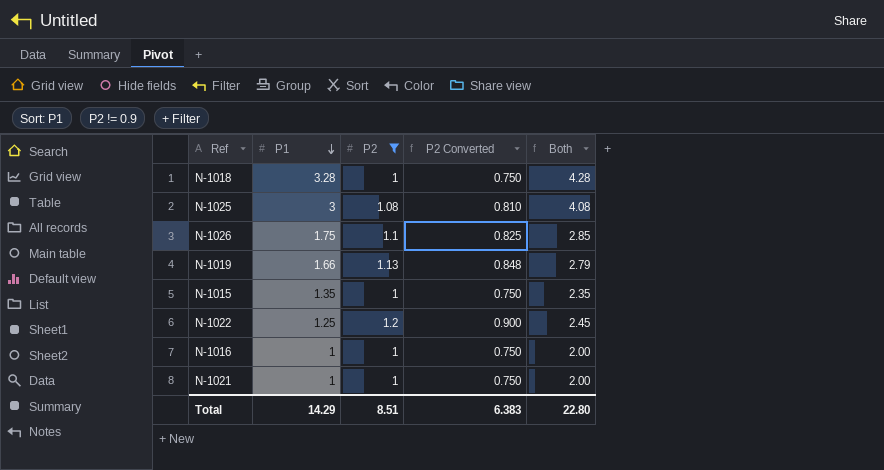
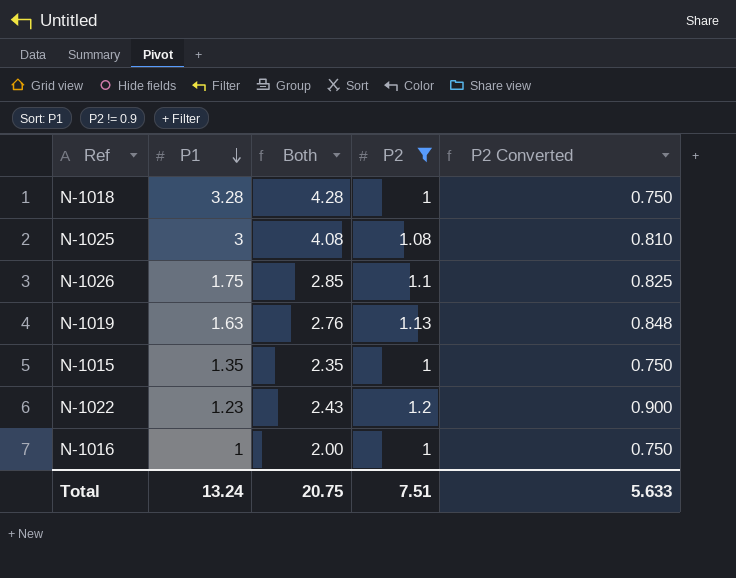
column Both | position: 5 -> 3
row N-1021: 1 | 1 | 0.750 | 2.00 -> none
N-1019 | P1: 1.66 -> 1.63
N-1019 | Both: 2.79 -> 2.76
N-1022 | P1: 1.25 -> 1.23
N-1022 | Both: 2.45 -> 2.43
Total | P1: 14.29 -> 13.24
Total | Both: 22.80 -> 20.75
Total | P2: 8.51 -> 7.51
Total | P2 Converted: 6.383 -> 5.633

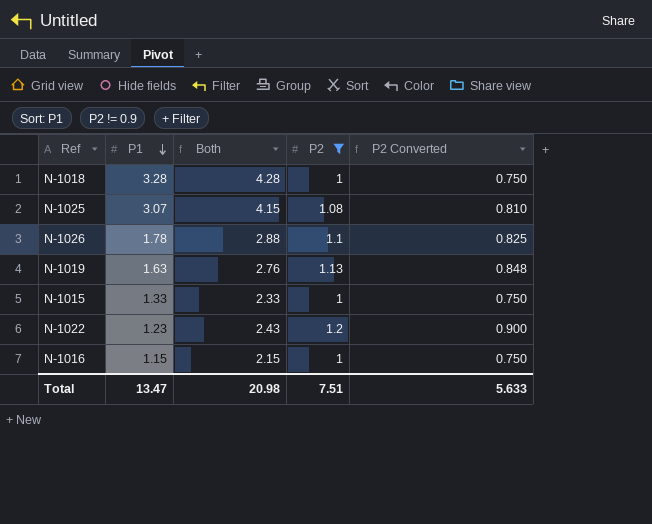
N-1025 | P1: 3 -> 3.07
N-1025 | Both: 4.08 -> 4.15
N-1026 | P1: 1.75 -> 1.78
N-1026 | Both: 2.85 -> 2.88
N-1015 | P1: 1.35 -> 1.33
N-1015 | Both: 2.35 -> 2.33
N-1016 | P1: 1 -> 1.15
N-1016 | Both: 2.00 -> 2.15
Total | P1: 13.24 -> 13.47
Total | Both: 20.75 -> 20.98

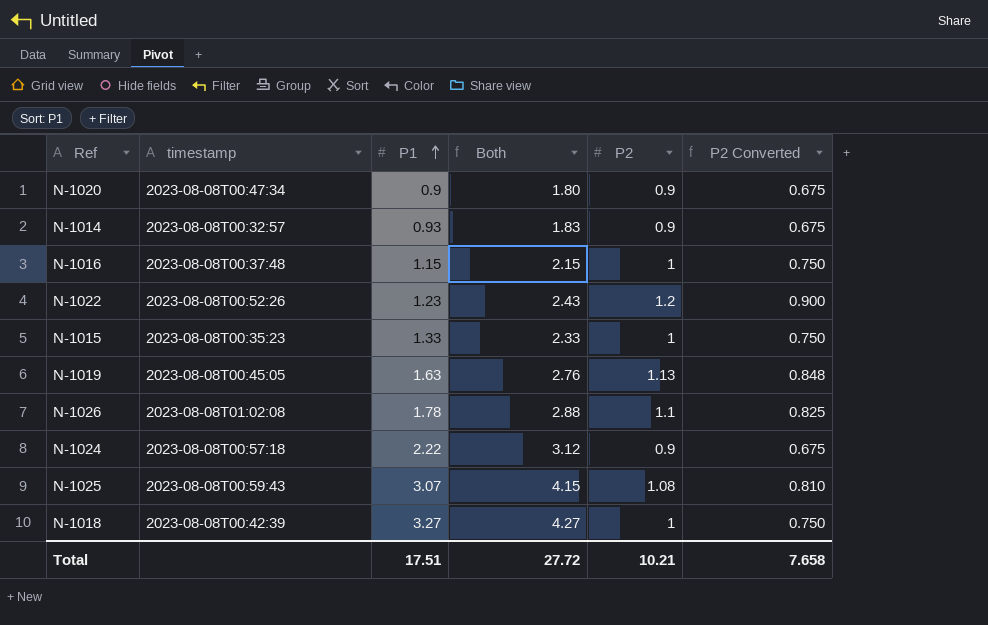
filter: P2 != 0.9 -> none
row order: P1 descending -> P1 ascending
column timestamp | position: none -> 2
N-1018 | P1: 3.28 -> 3.27
N-1018 | Both: 4.28 -> 4.27
Total | P1: 13.47 -> 17.51
Total | Both: 20.98 -> 27.72
Total | P2: 7.51 -> 10.21
Total | P2 Converted: 5.633 -> 7.658

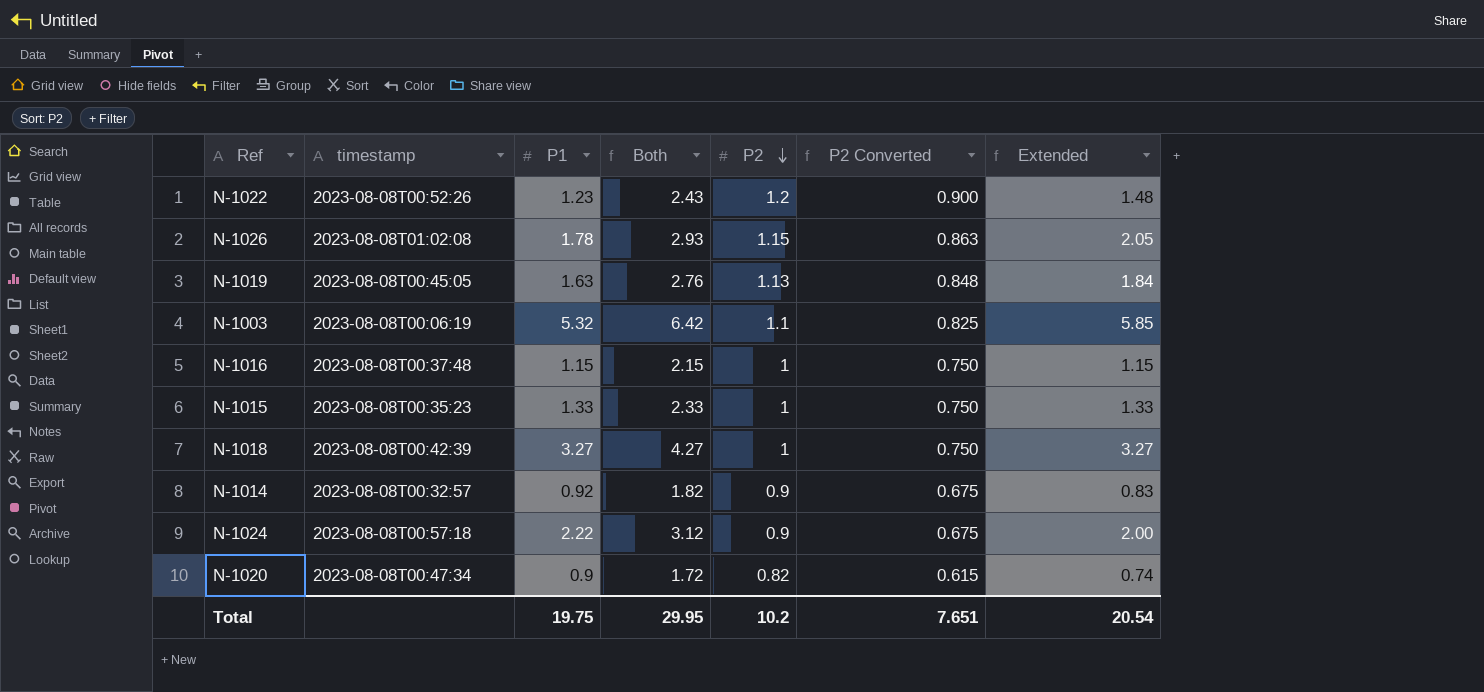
row order: P1 ascending -> P2 descending
column Extended | formula: none -> [P1] * [P2]
row N-1025: 2023-08-08T00:59:43 | 3.07 | 4.15 | 1.08 | 0.810 -> none
N-1026 | Both: 2.88 -> 2.93
N-1026 | P2: 1.1 -> 1.15
N-1026 | P2 Converted: 0.825 -> 0.863
row N-1003: none -> 2023-08-08T00:06:19 | 5.32 | 6.42 | 1.1 | 0.825 | 5.85
N-1014 | P1: 0.93 -> 0.92
N-1014 | Both: 1.83 -> 1.82
N-1020 | Both: 1.80 -> 1.72
N-1020 | P2: 0.9 -> 0.82
N-1020 | P2 Converted: 0.675 -> 0.615
Total | P1: 17.51 -> 19.75
Total | Both: 27.72 -> 29.95
Total | P2: 10.21 -> 10.2
Total | P2 Converted: 7.658 -> 7.651

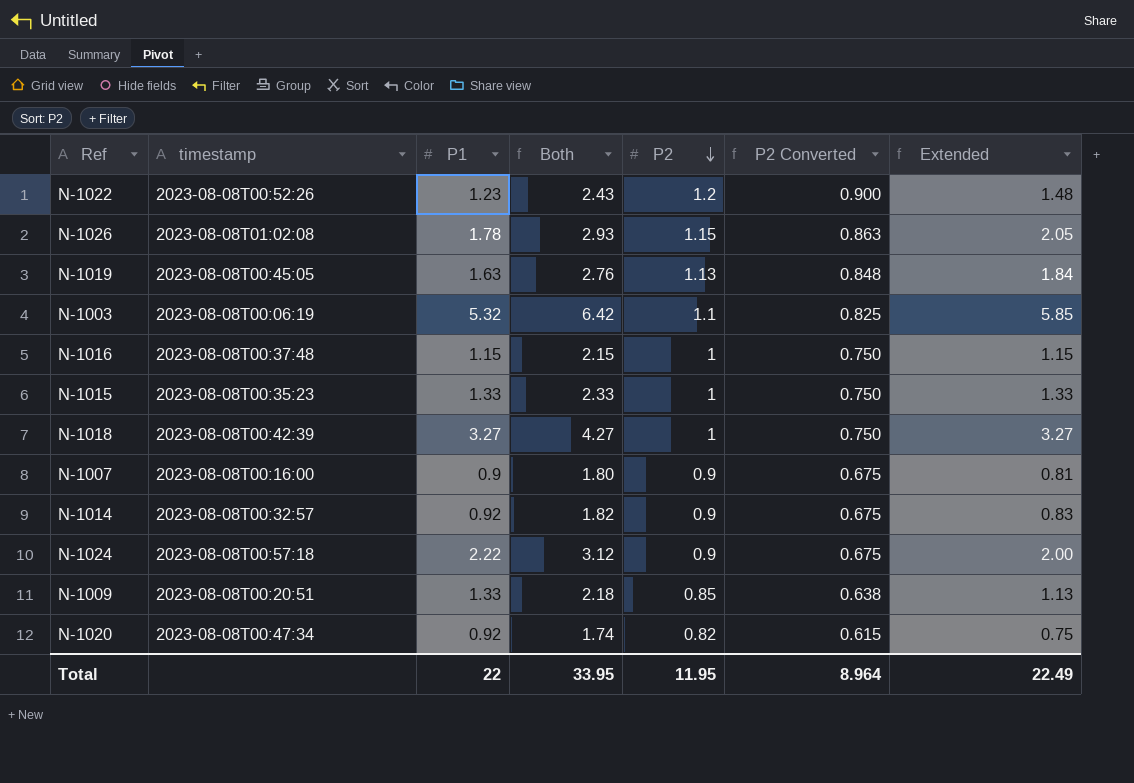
row N-1007: none -> 2023-08-08T00:16:00 | 0.9 | 1.80 | 0.9 | 0.675 | 0.81
row N-1009: none -> 2023-08-08T00:20:51 | 1.33 | 2.18 | 0.85 | 0.638 | 1.13
N-1020 | P1: 0.9 -> 0.92
N-1020 | Both: 1.72 -> 1.74
N-1020 | Extended: 0.74 -> 0.75
Total | P1: 19.75 -> 22
Total | Both: 29.95 -> 33.95
Total | P2: 10.2 -> 11.95
Total | P2 Converted: 7.651 -> 8.964
Total | Extended: 20.54 -> 22.49

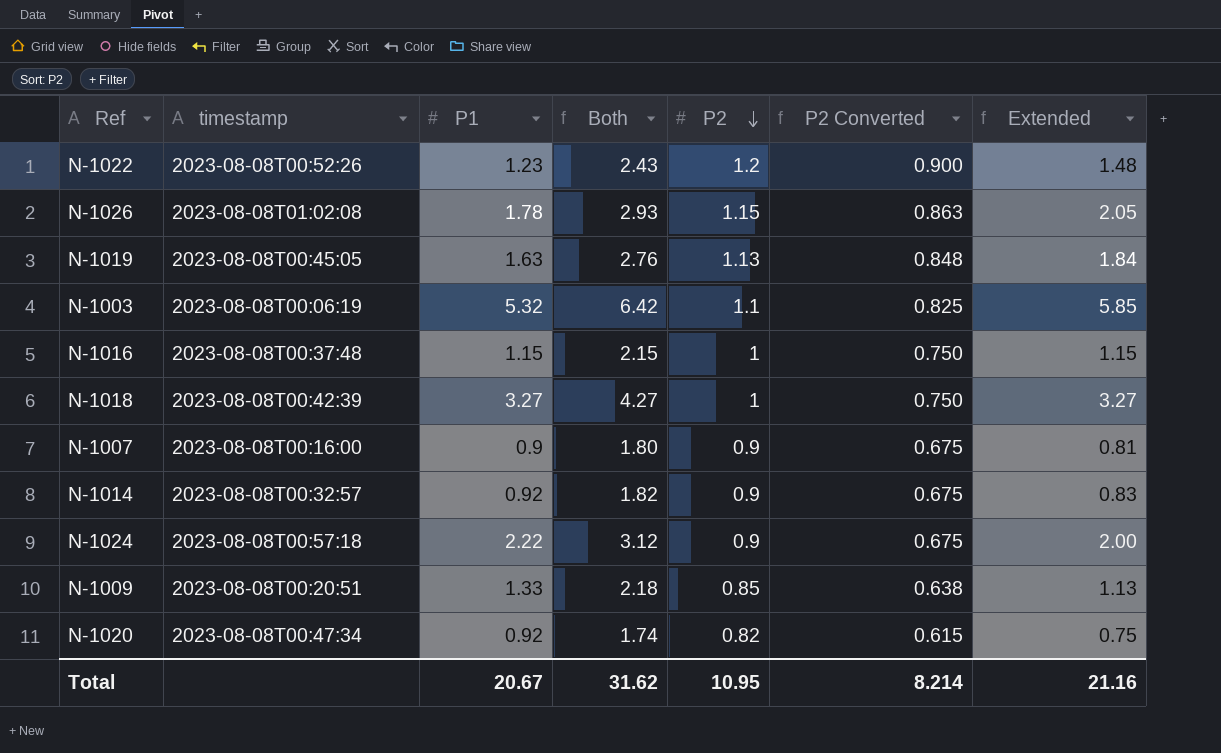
row N-1015: 2023-08-08T00:35:23 | 1.33 | 2.33 | 1 | 0.750 | 1.33 -> none
Total | P1: 22 -> 20.67
Total | Both: 33.95 -> 31.62
Total | P2: 11.95 -> 10.95
Total | P2 Converted: 8.964 -> 8.214
Total | Extended: 22.49 -> 21.16

